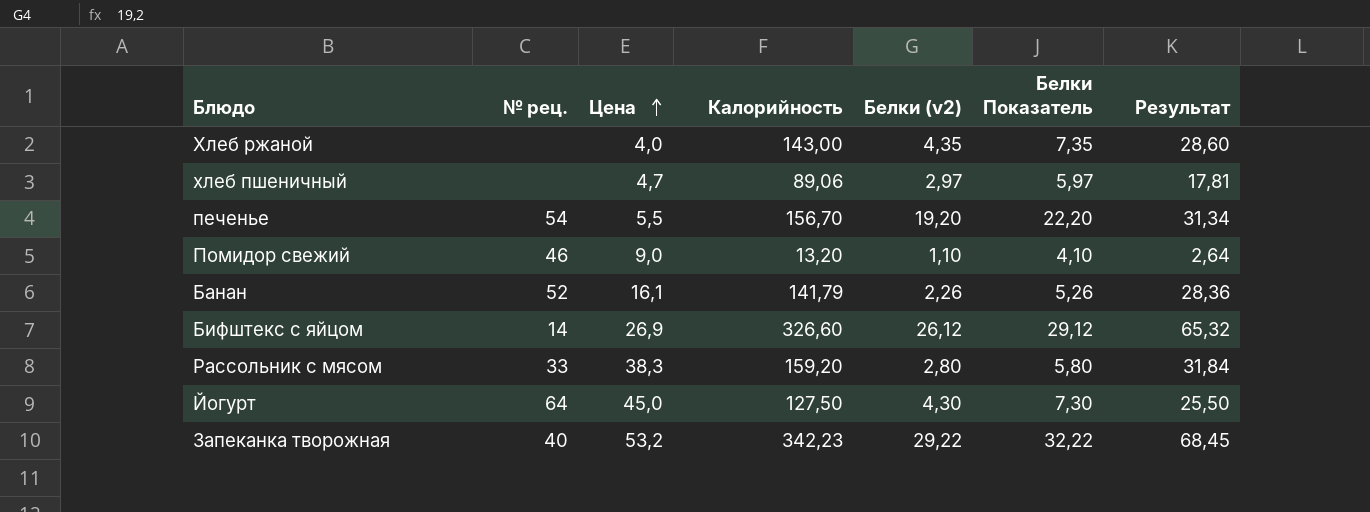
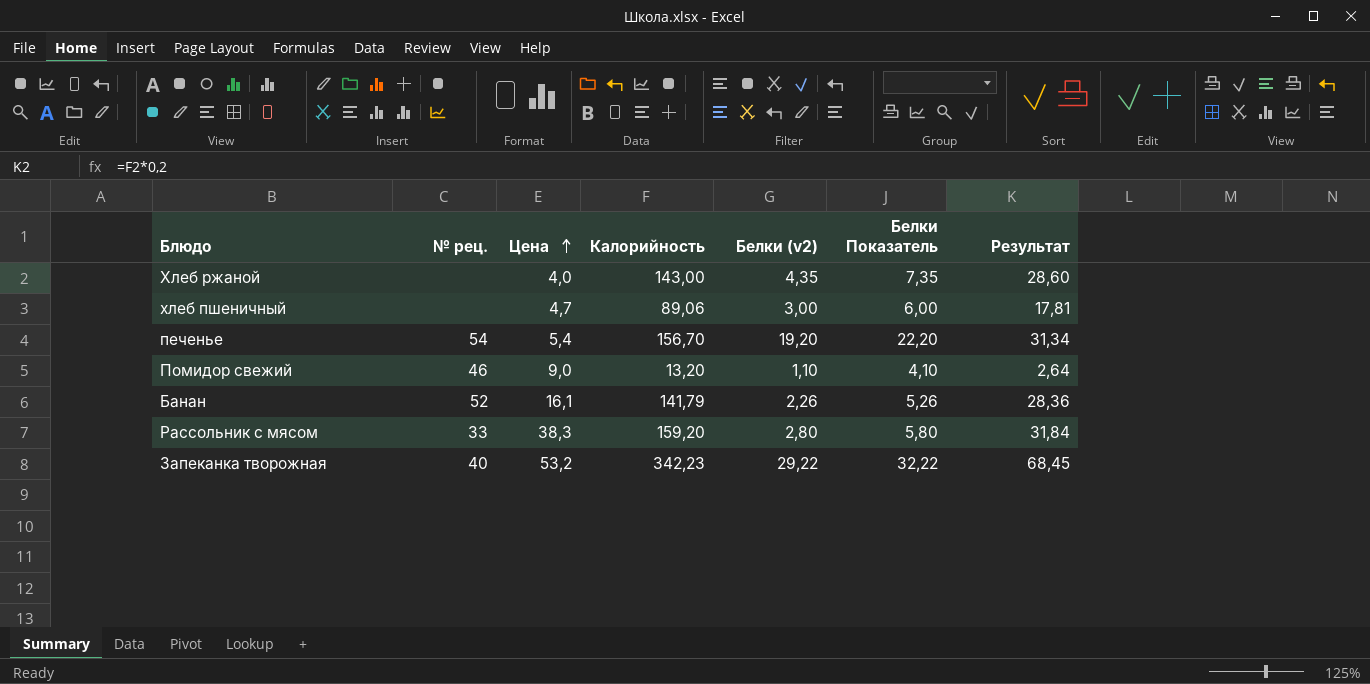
row Бифштекс с яйцом: 14 | 26,9 | 326,60 | 26,12 | 29,12 | 65,32 -> none
row Йогурт: 64 | 45,0 | 127,50 | 4,30 | 7,30 | 25,50 -> none
хлеб пшеничный | Белки (v2): 2,97 -> 3,00
хлеб пшеничный | Белки Показатель: 5,97 -> 6,00
печенье | Цена: 5,5 -> 5,4

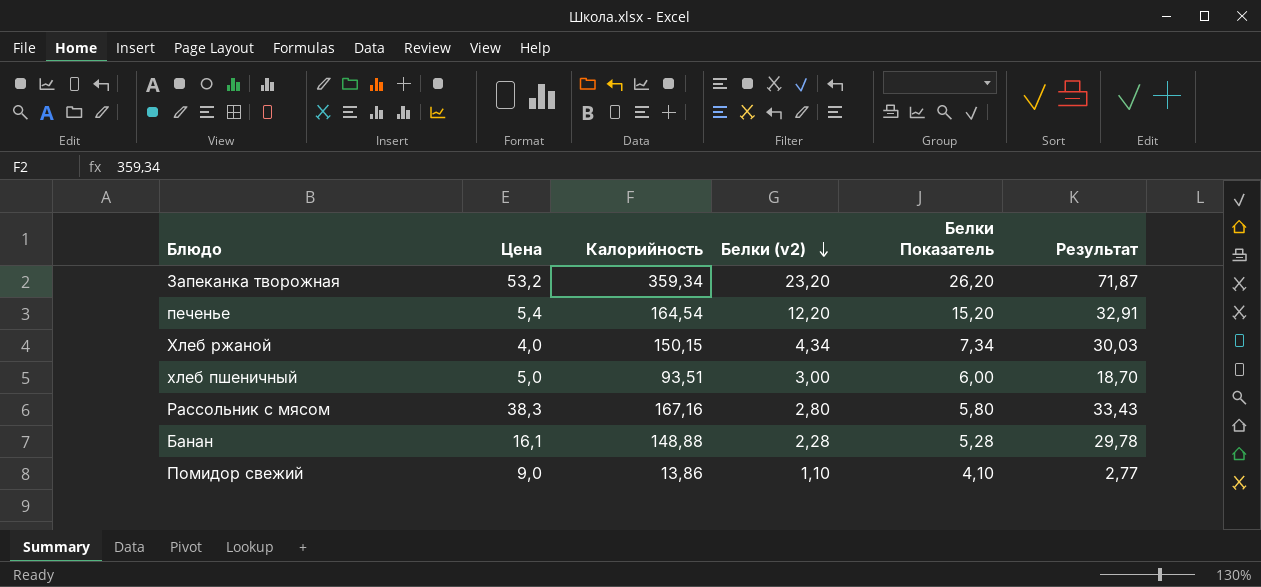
row order: Цена ascending -> Белки (v2) descending
column № рец. | position: 2 -> none
Запеканка творожная | Калорийность: 342,23 -> 359,34
Запеканка творожная | Белки (v2): 29,22 -> 23,20
Запеканка творожная | Белки Показатель: 32,22 -> 26,20
Запеканка творожная | Результат: 68,45 -> 71,87
печенье | Калорийность: 156,70 -> 164,54
печенье | Белки (v2): 19,20 -> 12,20
печенье | Белки Показатель: 22,20 -> 15,20
печенье | Результат: 31,34 -> 32,91
Хлеб ржаной | Калорийность: 143,00 -> 150,15
Хлеб ржаной | Белки (v2): 4,35 -> 4,34
Хлеб ржаной | Белки Показатель: 7,35 -> 7,34
Хлеб ржаной | Результат: 28,60 -> 30,03
хлеб пшеничный | Цена: 4,7 -> 5,0
хлеб пшеничный | Калорийность: 89,06 -> 93,51
хлеб пшеничный | Результат: 17,81 -> 18,70
Рассольник с мясом | Калорийность: 159,20 -> 167,16
Рассольник с мясом | Результат: 31,84 -> 33,43
Банан | Калорийность: 141,79 -> 148,88
Банан | Белки (v2): 2,26 -> 2,28
Банан | Белки Показатель: 5,26 -> 5,28
Банан | Результат: 28,36 -> 29,78
Помидор свежий | Калорийность: 13,20 -> 13,86
Помидор свежий | Результат: 2,64 -> 2,77

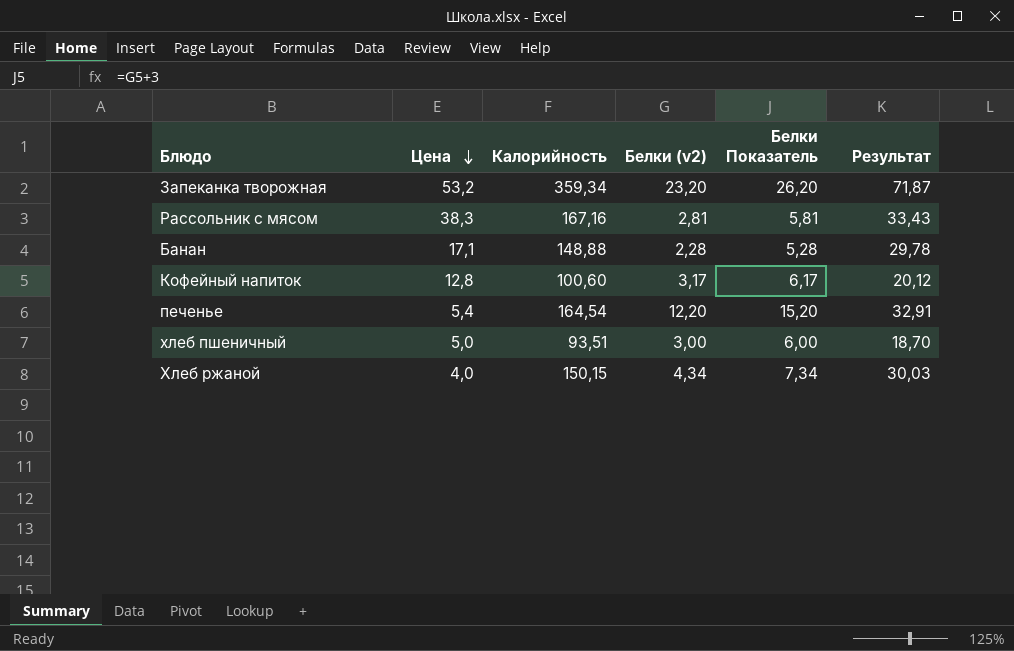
row order: Белки (v2) descending -> Цена descending
row Помидор свежий: 9,0 | 13,86 | 1,10 | 4,10 | 2,77 -> none
Рассольник с мясом | Белки (v2): 2,80 -> 2,81
Рассольник с мясом | Белки Показатель: 5,80 -> 5,81
Банан | Цена: 16,1 -> 17,1
row Кофейный напиток: none -> 12,8 | 100,60 | 3,17 | 6,17 | 20,12

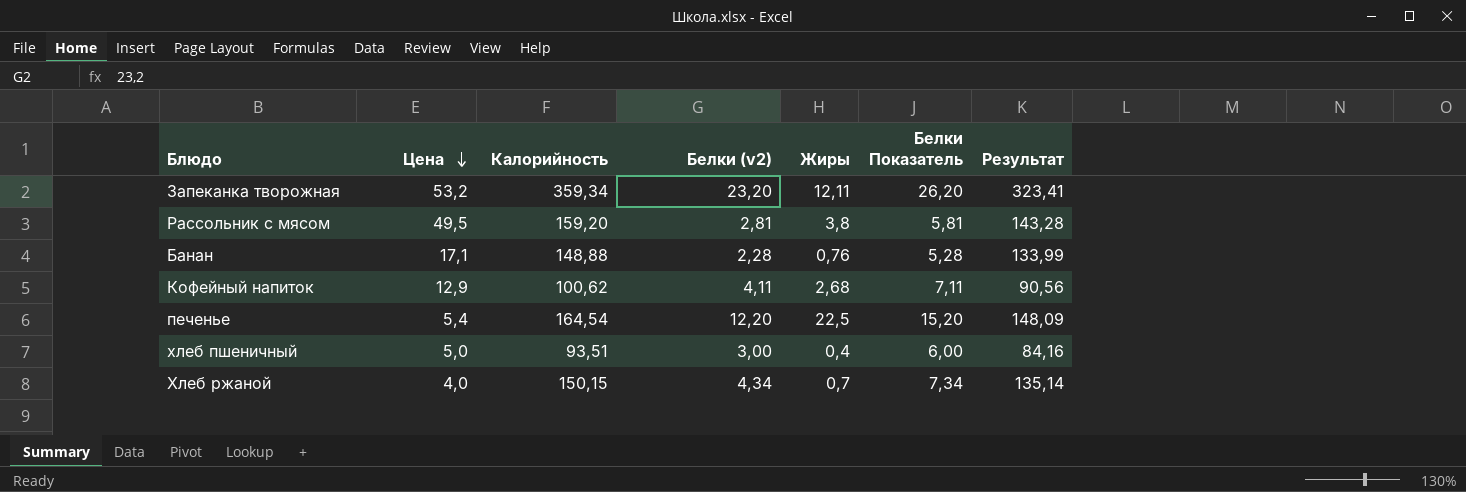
column Жиры | position: none -> 5
column Результат | formula: [Калорийность] * 0,2 -> [Калорийность] * 0,9
Рассольник с мясом | Цена: 38,3 -> 49,5
Рассольник с мясом | Калорийность: 167,16 -> 159,20
Кофейный напиток | Цена: 12,8 -> 12,9
Кофейный напиток | Калорийность: 100,60 -> 100,62
Кофейный напиток | Белки (v2): 3,17 -> 4,11
Кофейный напиток | Белки Показатель: 6,17 -> 7,11

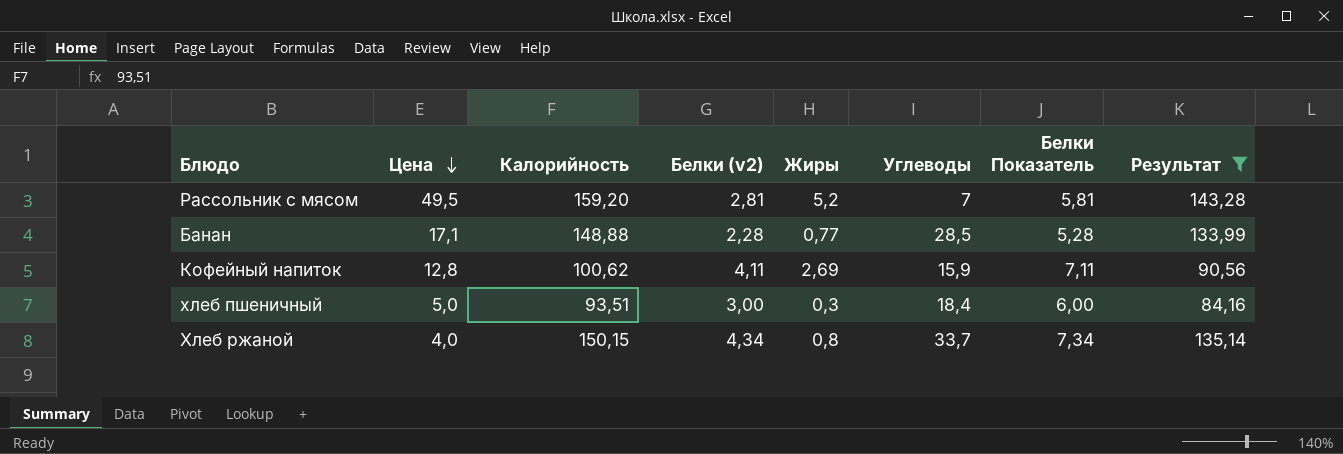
filter: none -> Результат <= 143,28
column Углеводы | position: none -> 6
Рассольник с мясом | Жиры: 3,8 -> 5,2
Банан | Жиры: 0,76 -> 0,77
Кофейный напиток | Цена: 12,9 -> 12,8
Кофейный напиток | Жиры: 2,68 -> 2,69
хлеб пшеничный | Жиры: 0,4 -> 0,3
Хлеб ржаной | Жиры: 0,7 -> 0,8

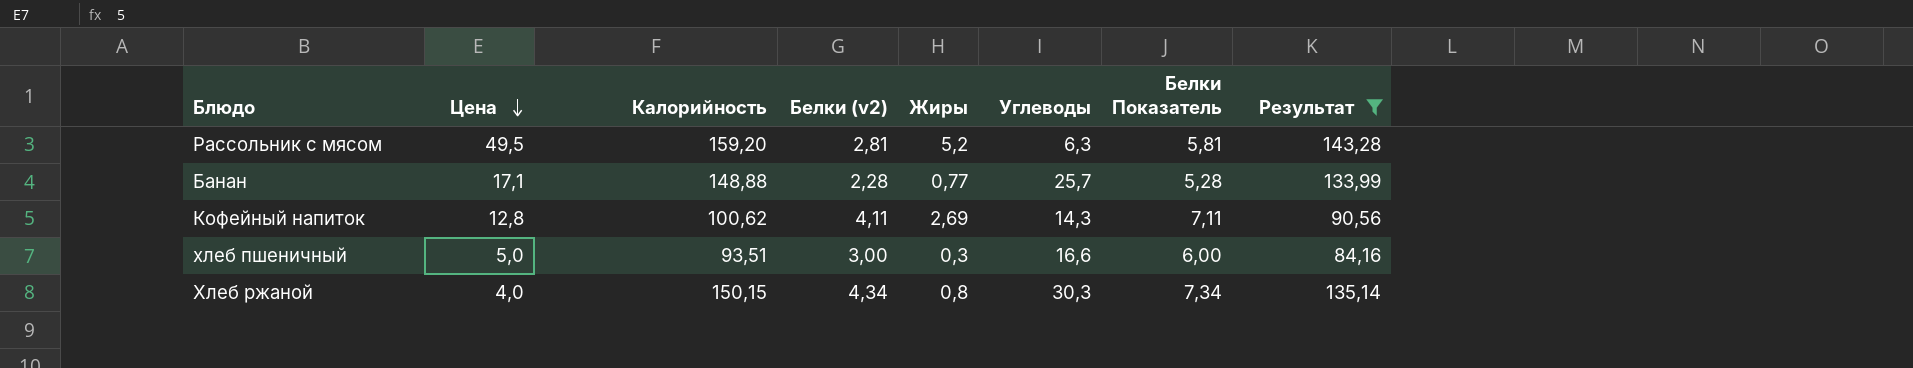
Рассольник с мясом | Углеводы: 7 -> 6,3
Банан | Углеводы: 28,5 -> 25,7
Кофейный напиток | Углеводы: 15,9 -> 14,3
хлеб пшеничный | Углеводы: 18,4 -> 16,6
Хлеб ржаной | Углеводы: 33,7 -> 30,3

